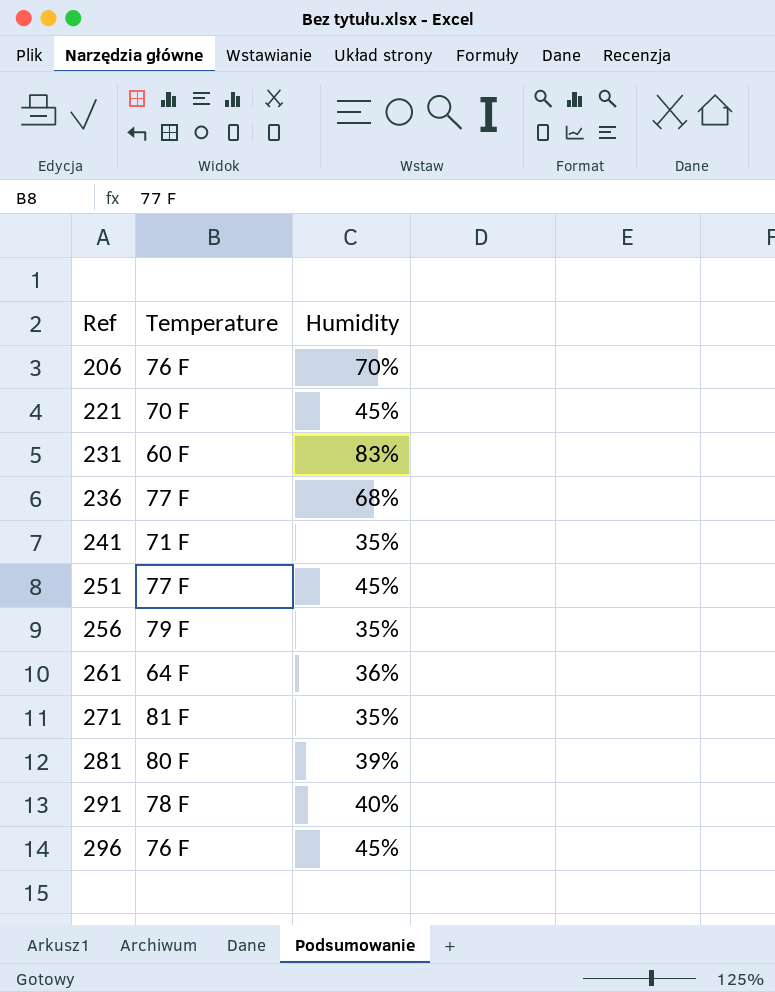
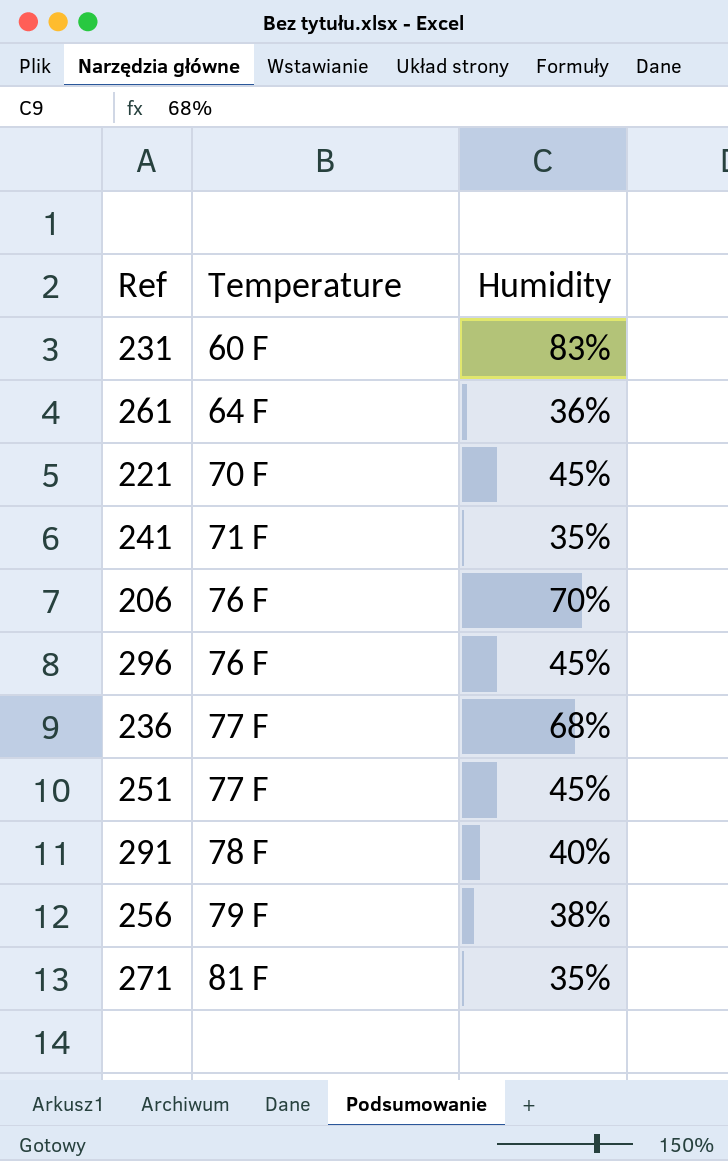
row order: Ref ascending -> Temperature ascending
row 281: 80 F | 39% -> none
256 | Humidity: 35% -> 38%

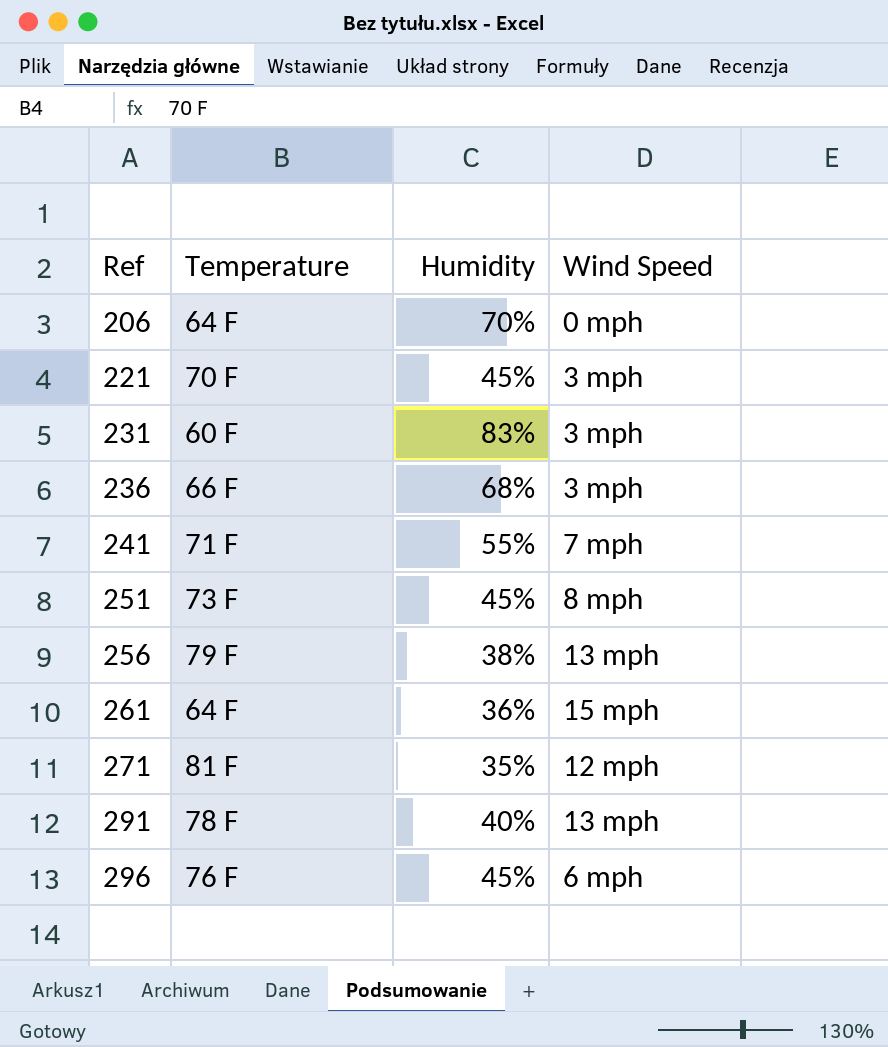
row order: Temperature ascending -> Ref ascending
column Wind Speed | position: none -> 4
206 | Temperature: 76 F -> 64 F
236 | Temperature: 77 F -> 66 F
241 | Humidity: 35% -> 55%
251 | Temperature: 77 F -> 73 F

